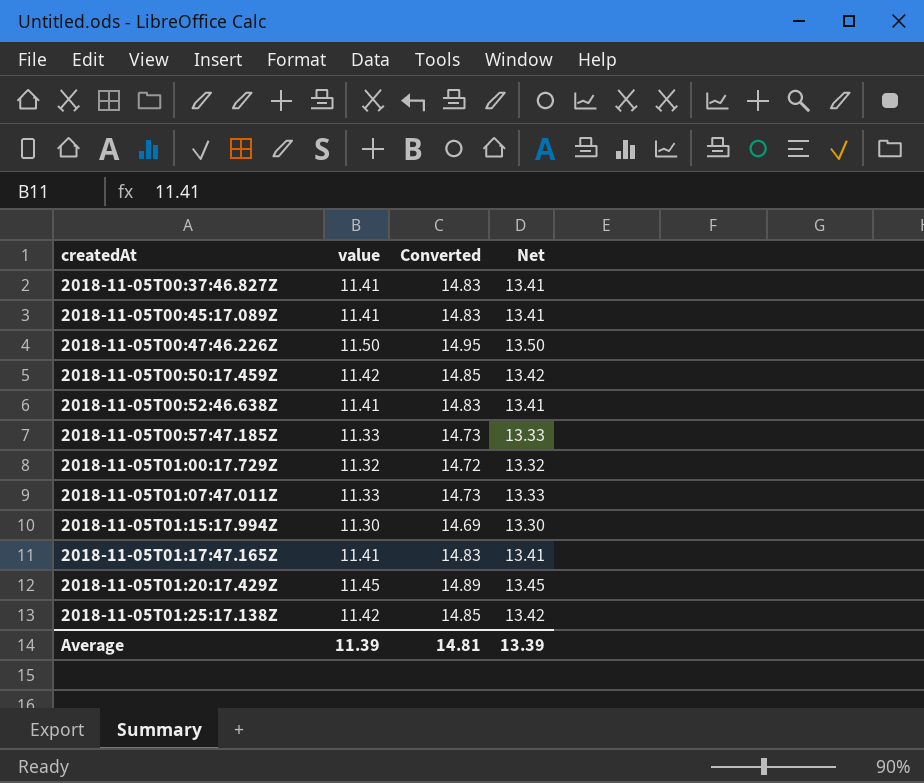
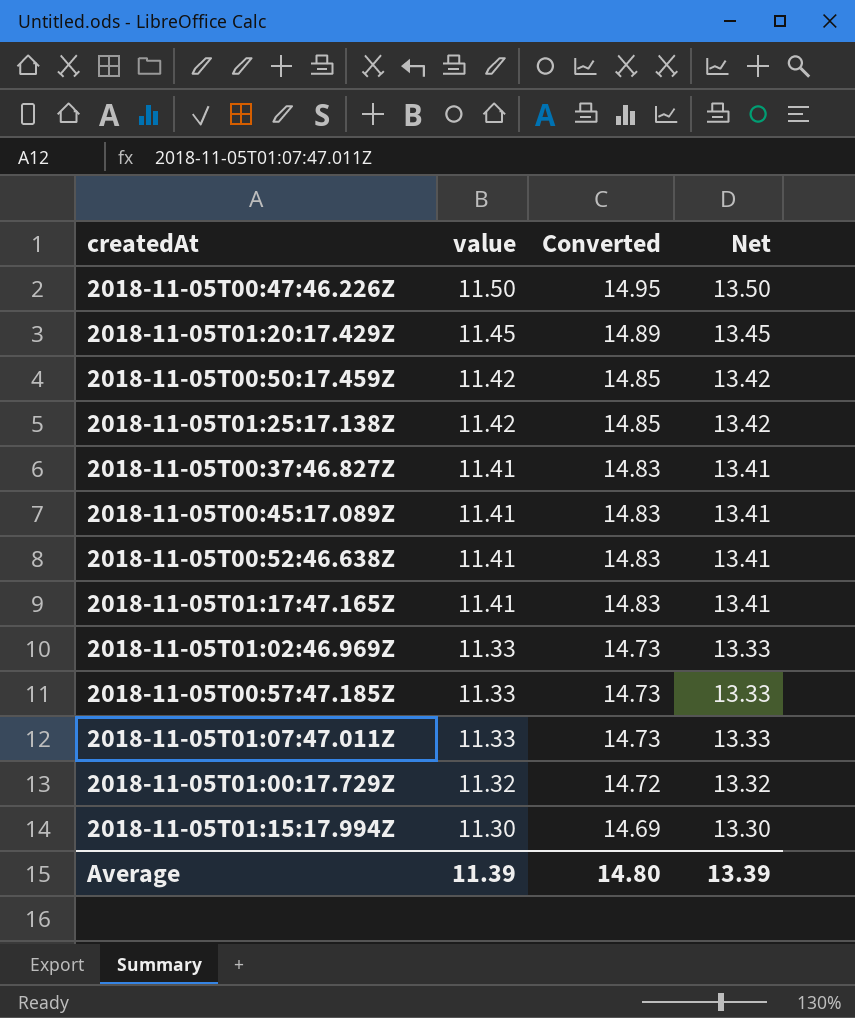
row order: createdAt ascending -> value descending
row 2018-11-05T01:02:46.969Z: none -> 11.33 | 14.73 | 13.33
Average | Converted: 14.81 -> 14.80

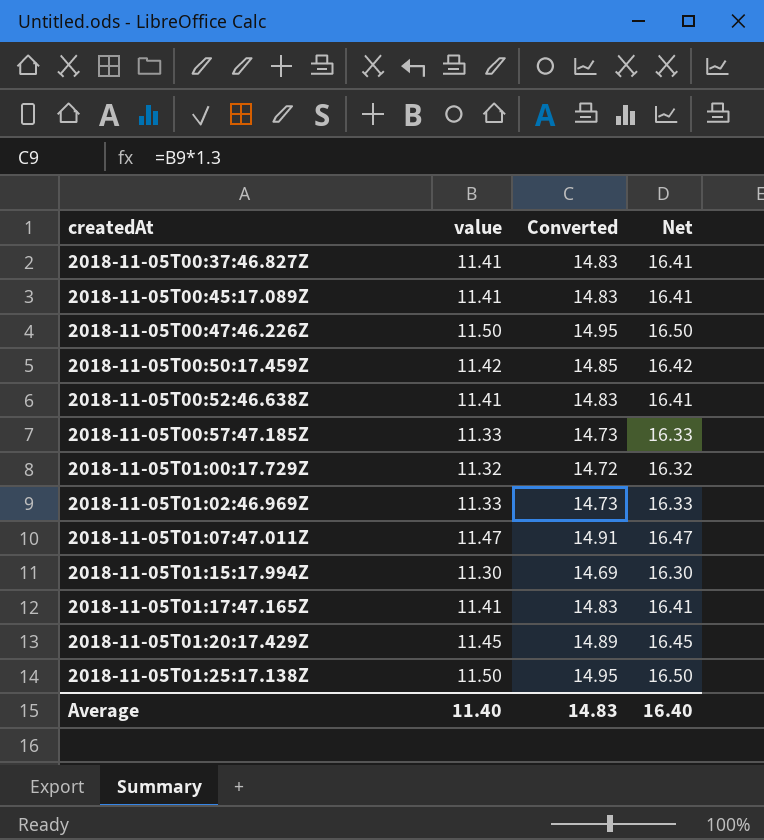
row order: value descending -> createdAt ascending
column Net | formula: [value] + 2 -> [value] + 5
2018-11-05T01:07:47.011Z | value: 11.33 -> 11.47
2018-11-05T01:07:47.011Z | Converted: 14.73 -> 14.91
2018-11-05T01:25:17.138Z | value: 11.42 -> 11.50
2018-11-05T01:25:17.138Z | Converted: 14.85 -> 14.95
Average | value: 11.39 -> 11.40
Average | Converted: 14.80 -> 14.83
Average | Net: 13.39 -> 16.40

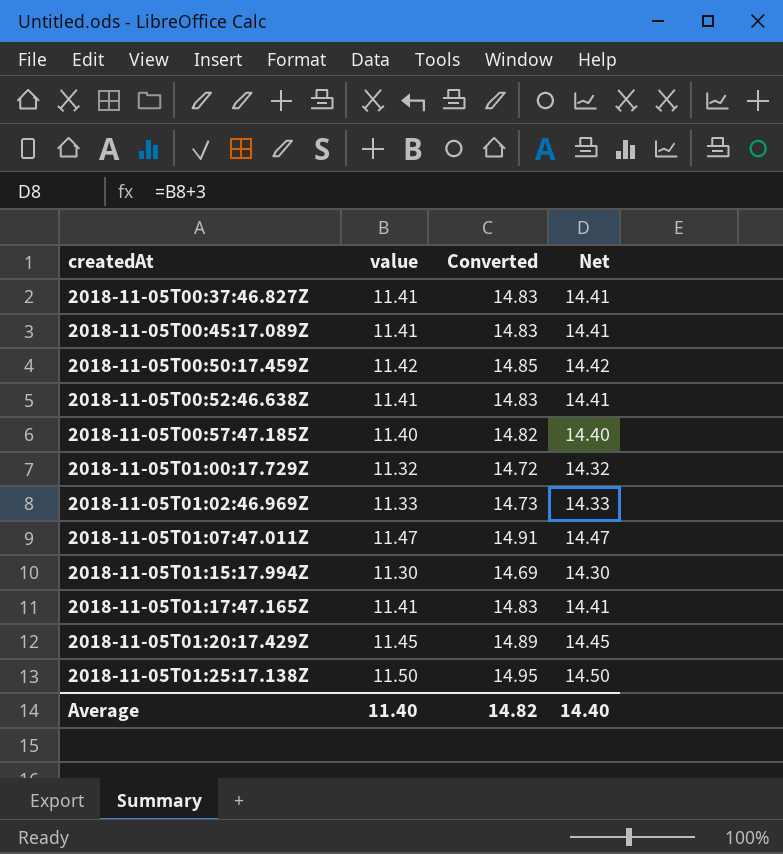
column Net | formula: [value] + 5 -> [value] + 3
row 2018-11-05T00:47:46.226Z: 11.50 | 14.95 | 16.50 -> none
2018-11-05T00:57:47.185Z | value: 11.33 -> 11.40
2018-11-05T00:57:47.185Z | Converted: 14.73 -> 14.82
Average | Converted: 14.83 -> 14.82
Average | Net: 16.40 -> 14.40

